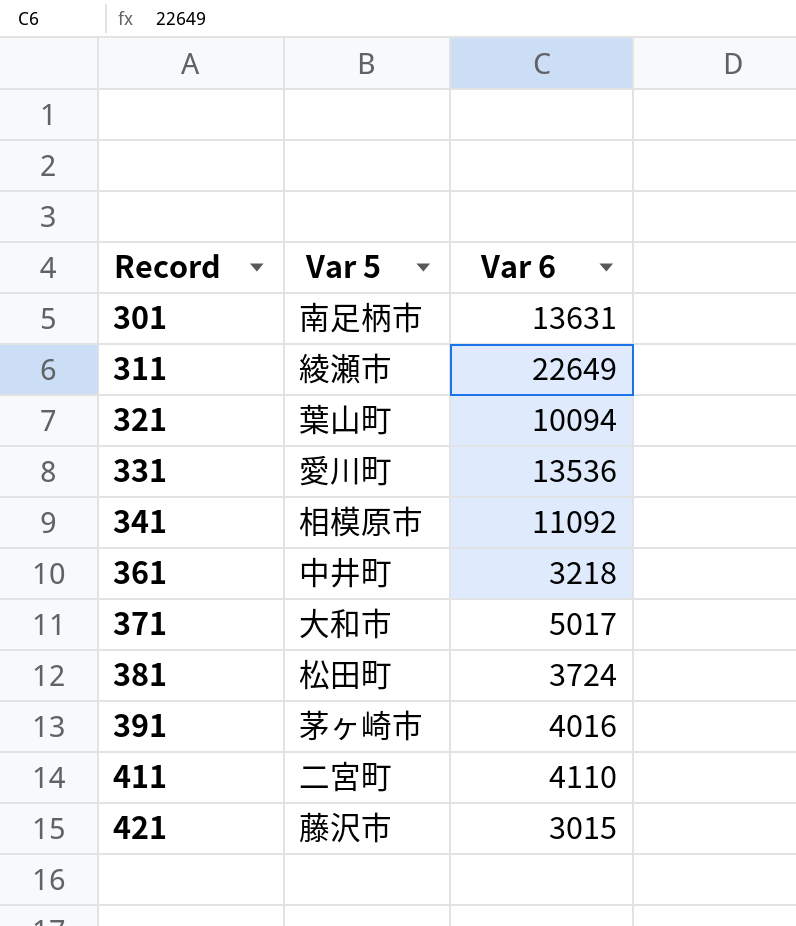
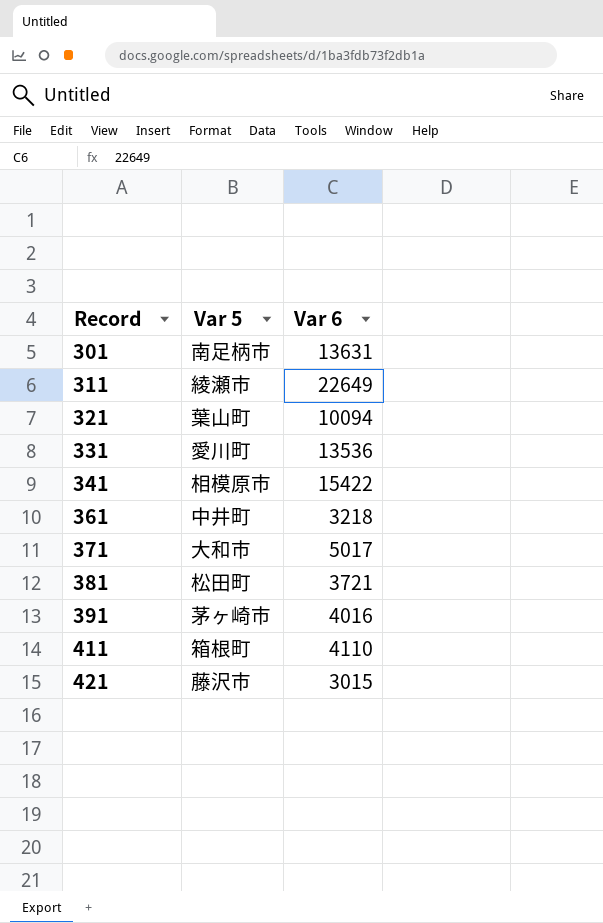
341 | Var 6: 11092 -> 15422
381 | Var 6: 3724 -> 3721
411 | Var 5: 二宮町 -> 箱根町

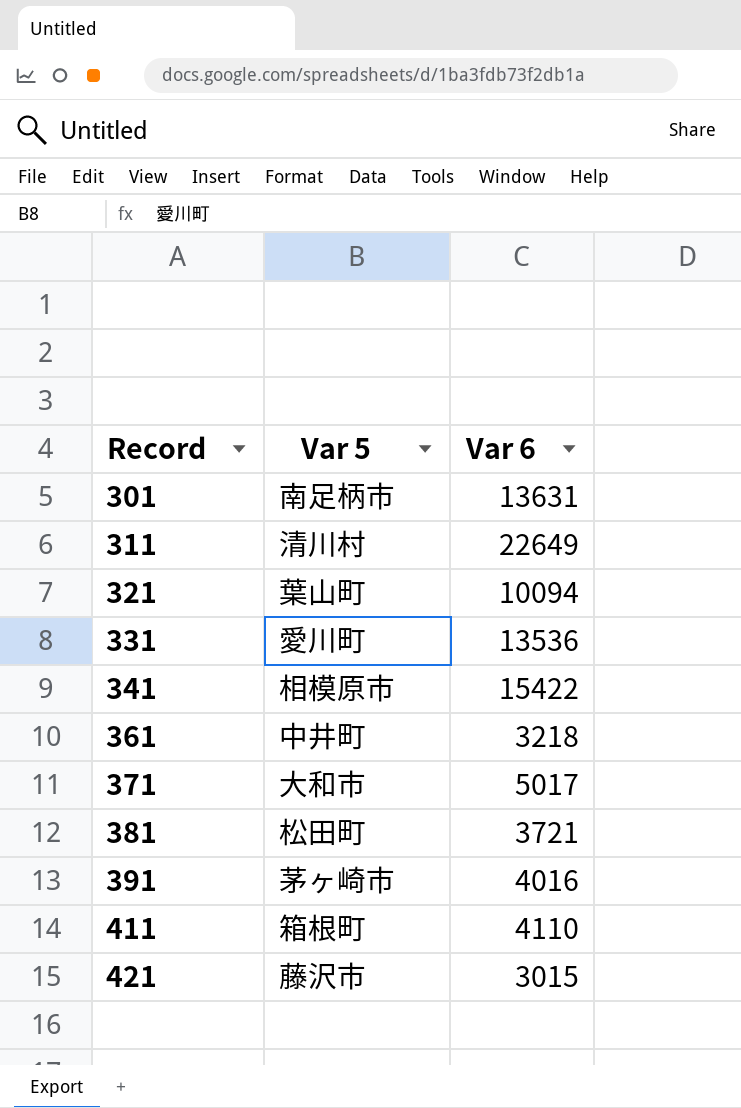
311 | Var 5: 綾瀬市 -> 清川村

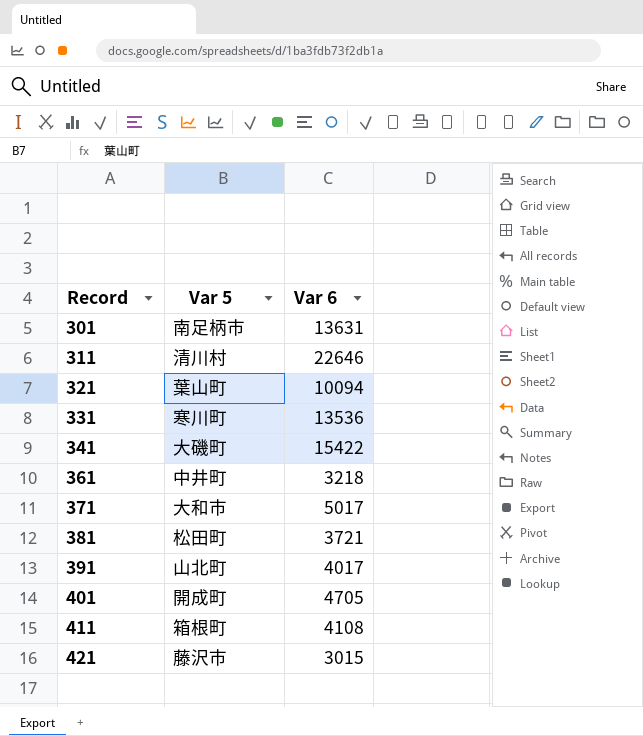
311 | Var 6: 22649 -> 22646
331 | Var 5: 愛川町 -> 寒川町
341 | Var 5: 相模原市 -> 大磯町
391 | Var 5: 茅ヶ崎市 -> 山北町
391 | Var 6: 4016 -> 4017
row 401: none -> 開成町 | 4705
411 | Var 6: 4110 -> 4108

